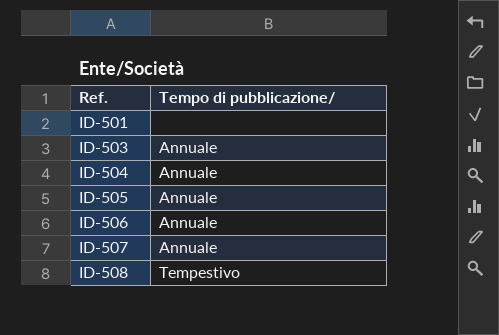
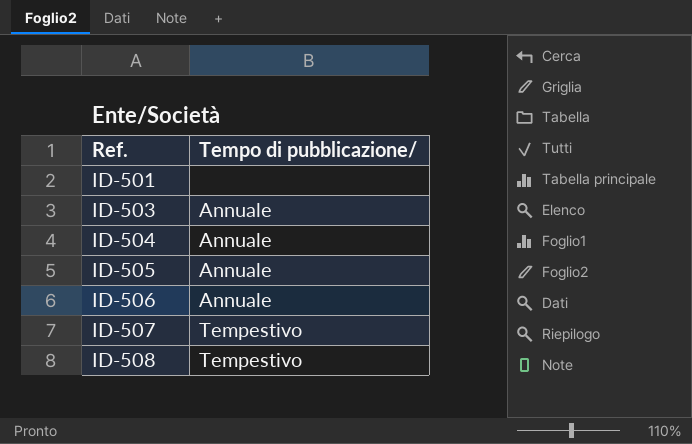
ID-507 | Tempo di pubblicazione/: Annuale -> Tempestivo

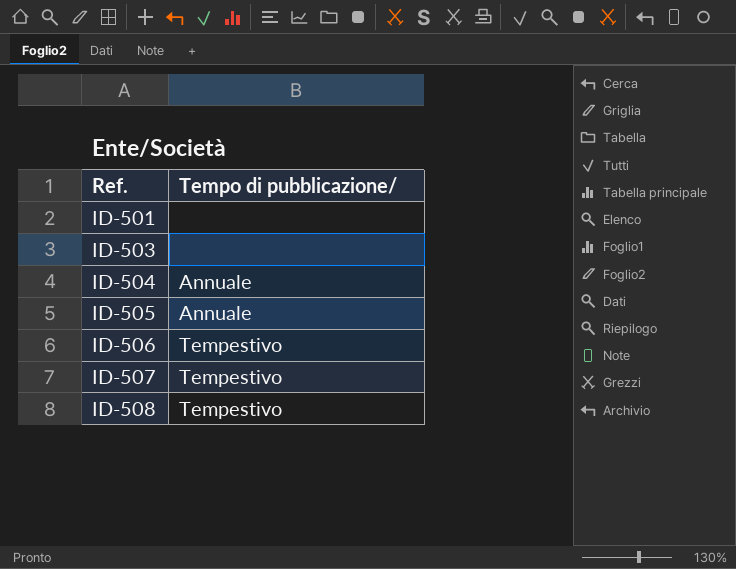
ID-503 | Tempo di pubblicazione/: Annuale -> none
ID-506 | Tempo di pubblicazione/: Annuale -> Tempestivo

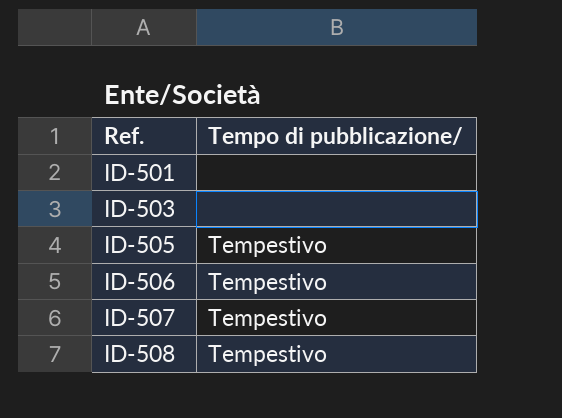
row ID-504: Annuale -> none
ID-505 | Tempo di pubblicazione/: Annuale -> Tempestivo

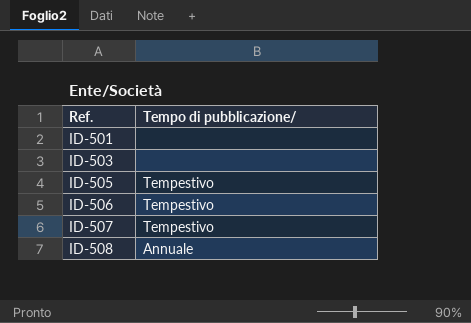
ID-508 | Tempo di pubblicazione/: Tempestivo -> Annuale

